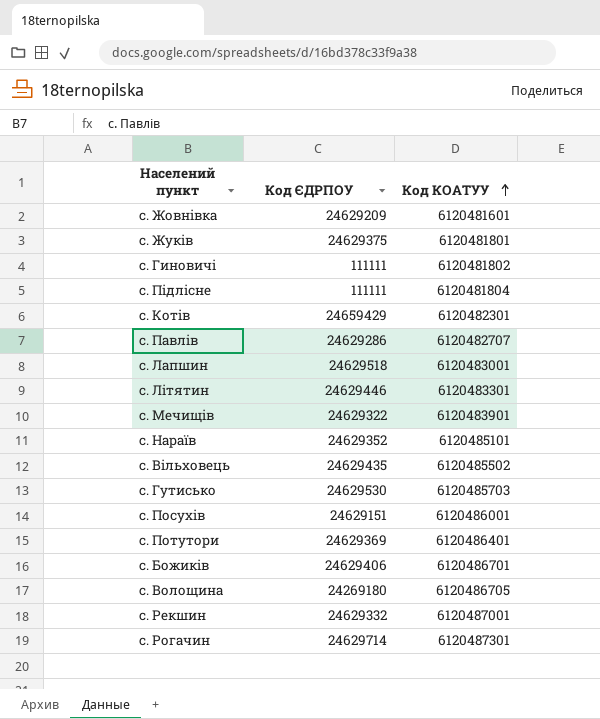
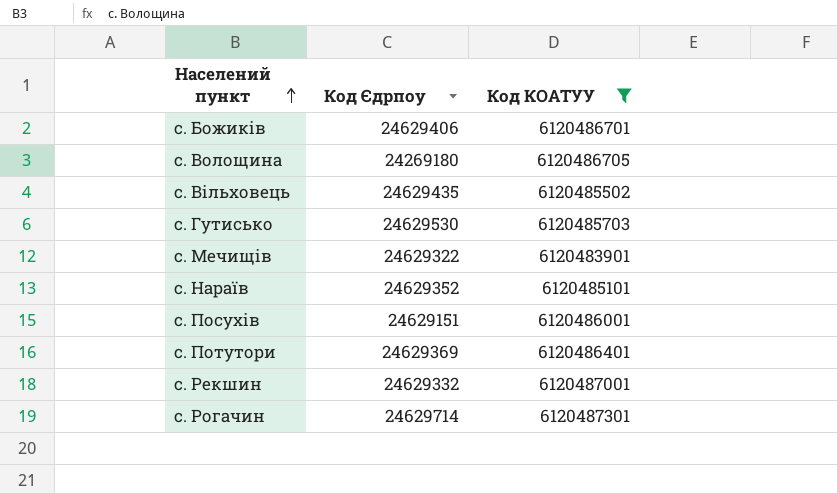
filter: none -> Код КОАТУУ >= 6120483901
row order: Код КОАТУУ ascending -> Населений пункт ascending
column name: Код ЄДРПОУ -> Код Єдрпоу

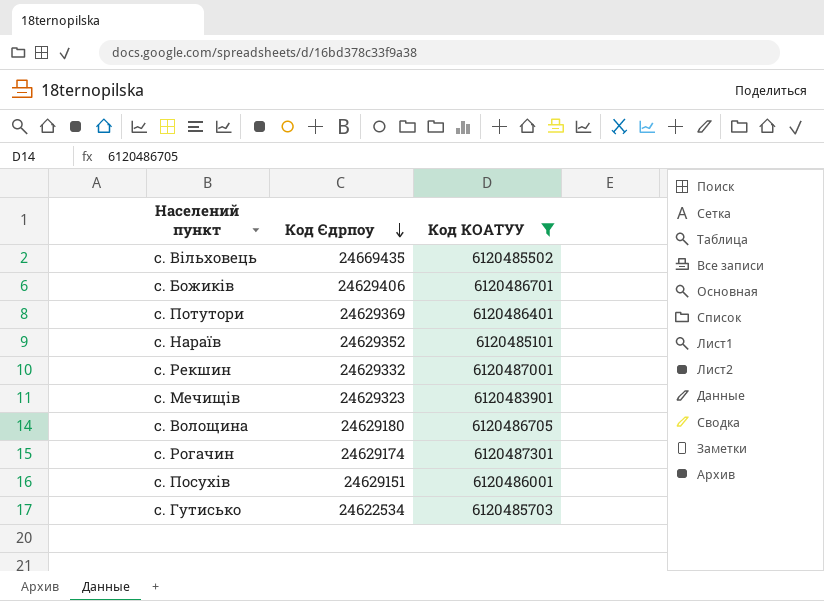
row order: Населений пункт ascending -> Код Єдрпоу descending
c. Вільховець | Код Єдрпоу: 24629435 -> 24669435
c. Мечищів | Код Єдрпоу: 24629322 -> 24629323
c. Волощина | Код Єдрпоу: 24269180 -> 24629180
c. Рогачин | Код Єдрпоу: 24629714 -> 24629174
c. Гутисько | Код Єдрпоу: 24629530 -> 24622534

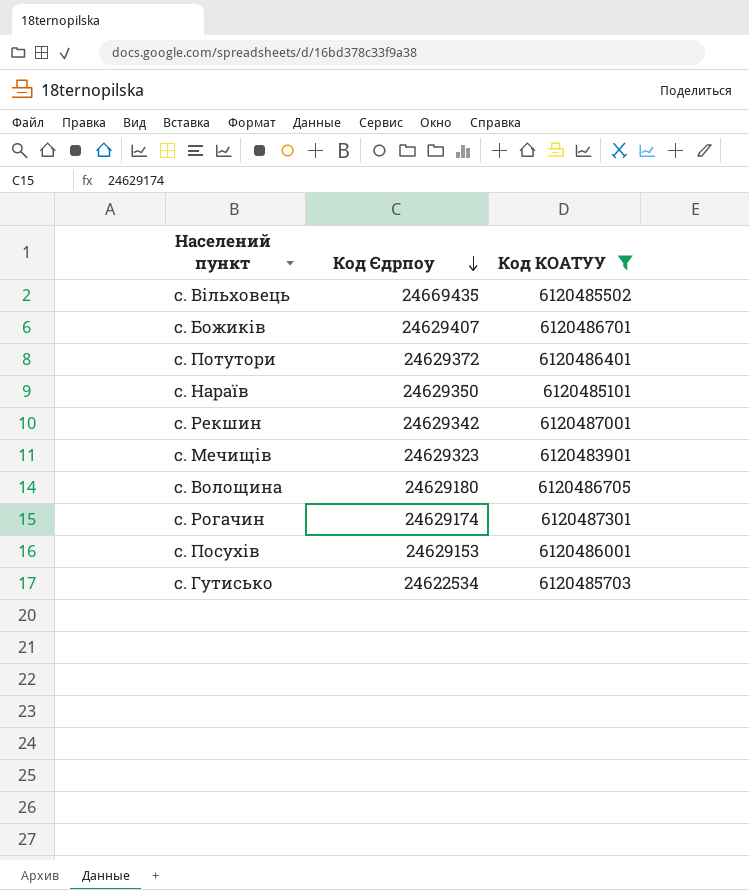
c. Божиків | Код Єдрпоу: 24629406 -> 24629407
c. Потутори | Код Єдрпоу: 24629369 -> 24629372
c. Нараїв | Код Єдрпоу: 24629352 -> 24629350
c. Рекшин | Код Єдрпоу: 24629332 -> 24629342
c. Посухів | Код Єдрпоу: 24629151 -> 24629153

